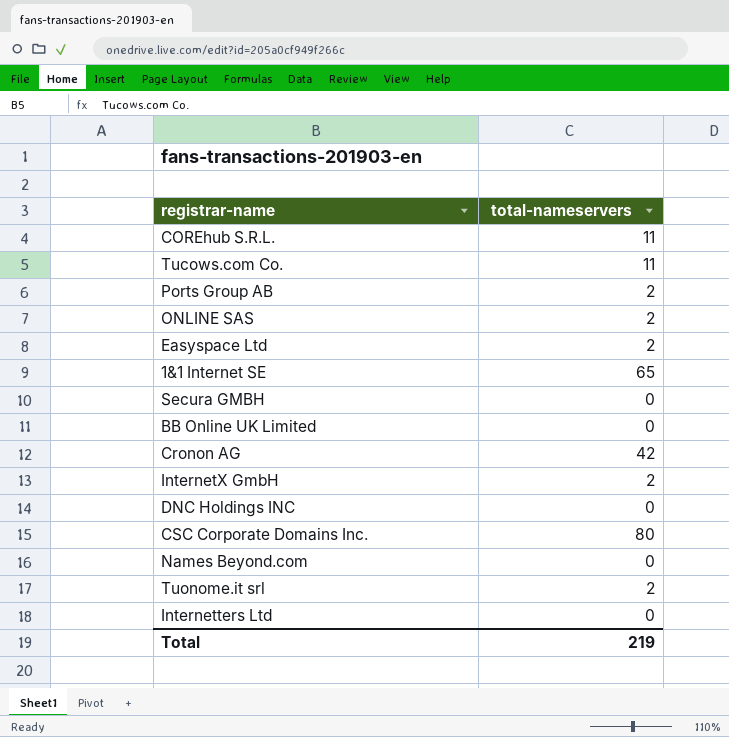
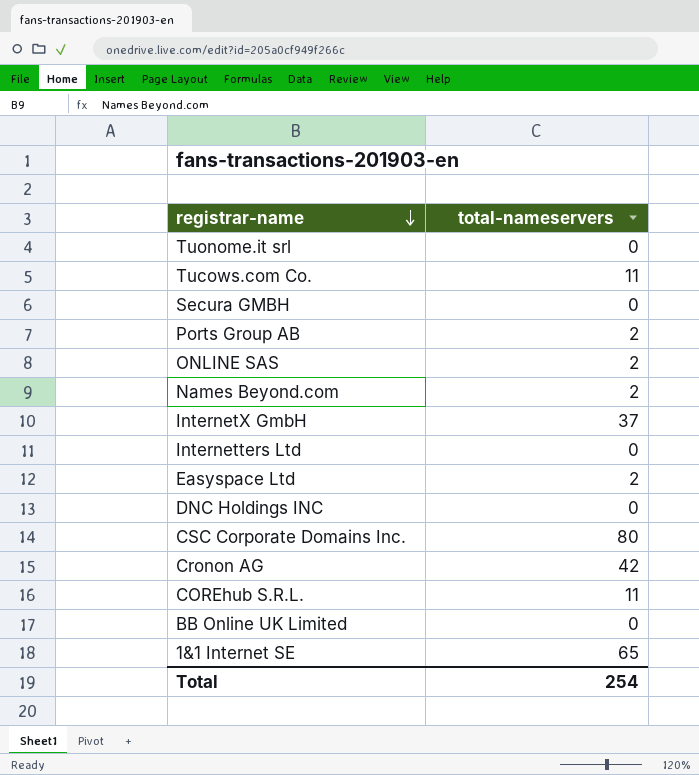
row order: none -> registrar-name descending
Tuonome.it srl | total-nameservers: 2 -> 0
Names Beyond.com | total-nameservers: 0 -> 2
InternetX GmbH | total-nameservers: 2 -> 37
Total | total-nameservers: 219 -> 254

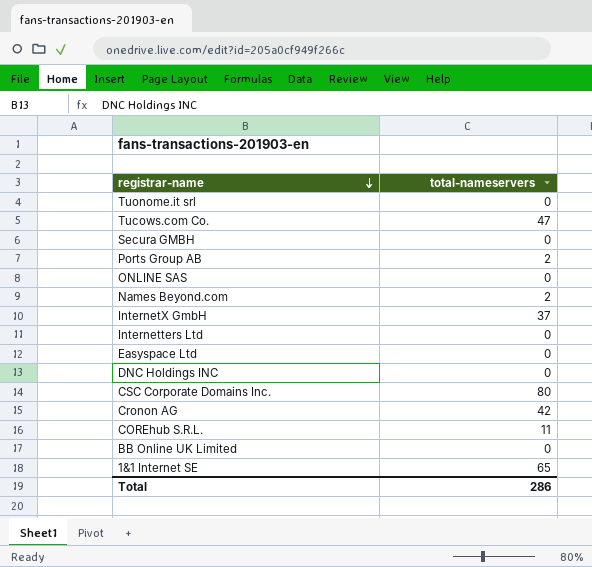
Tucows.com Co. | total-nameservers: 11 -> 47
ONLINE SAS | total-nameservers: 2 -> 0
Easyspace Ltd | total-nameservers: 2 -> 0
Total | total-nameservers: 254 -> 286

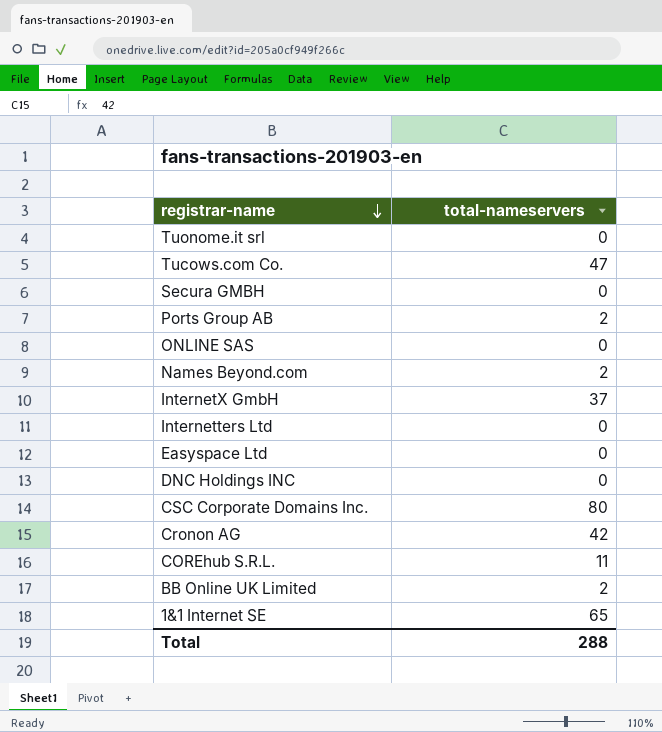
BB Online UK Limited | total-nameservers: 0 -> 2
Total | total-nameservers: 286 -> 288

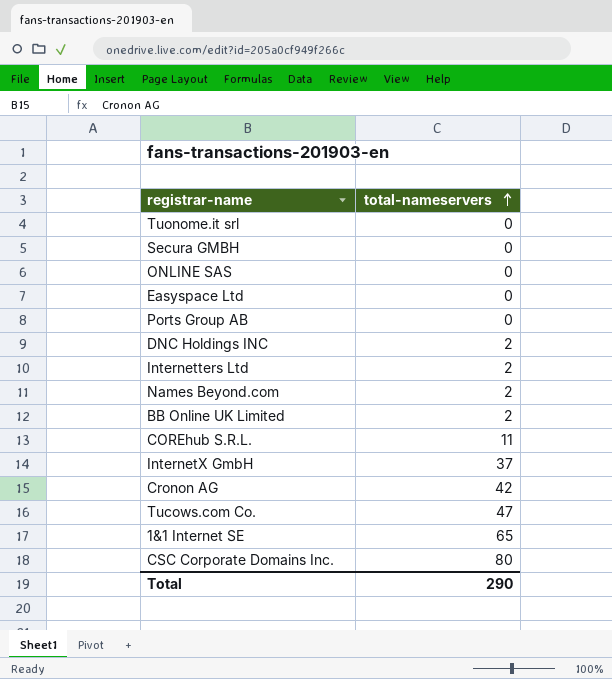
row order: registrar-name descending -> total-nameservers ascending
Ports Group AB | total-nameservers: 2 -> 0
DNC Holdings INC | total-nameservers: 0 -> 2
Internetters Ltd | total-nameservers: 0 -> 2
Total | total-nameservers: 288 -> 290

